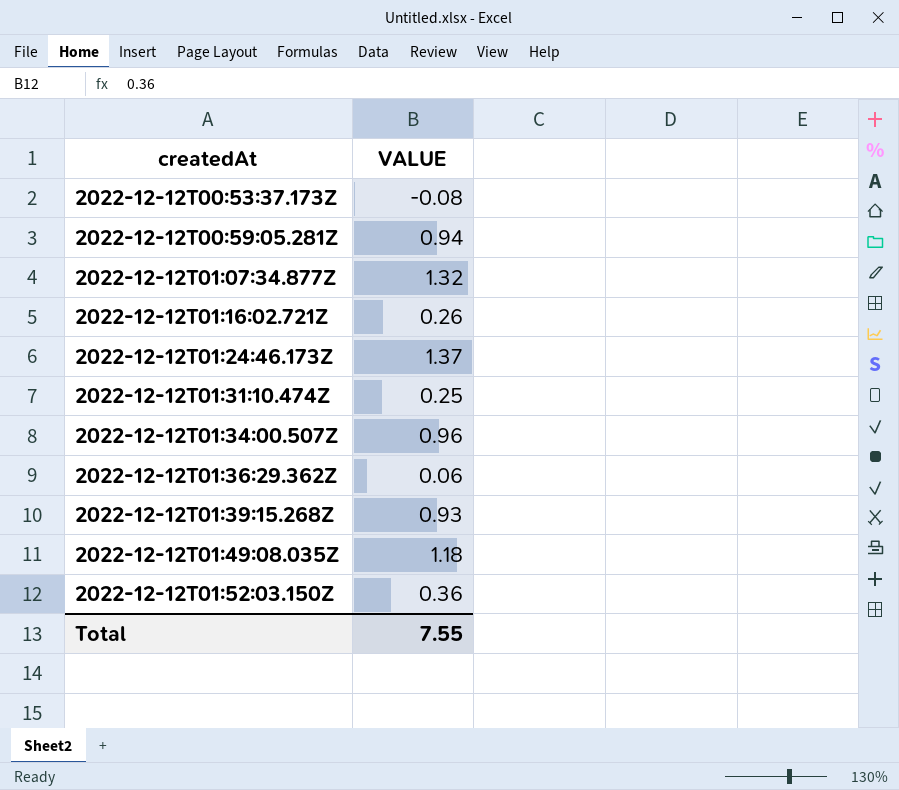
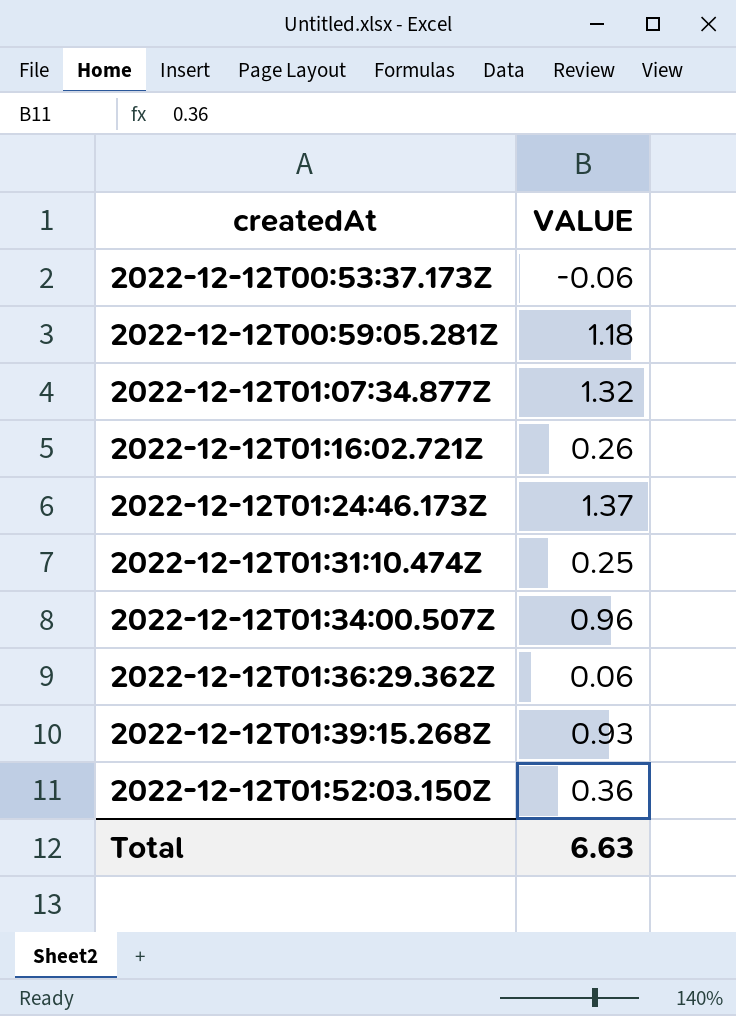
row 2022-12-12T01:49:08.035Z: 1.18 -> none
2022-12-12T00:53:37.173Z | VALUE: -0.08 -> -0.06
2022-12-12T00:59:05.281Z | VALUE: 0.94 -> 1.18
Total | VALUE: 7.55 -> 6.63

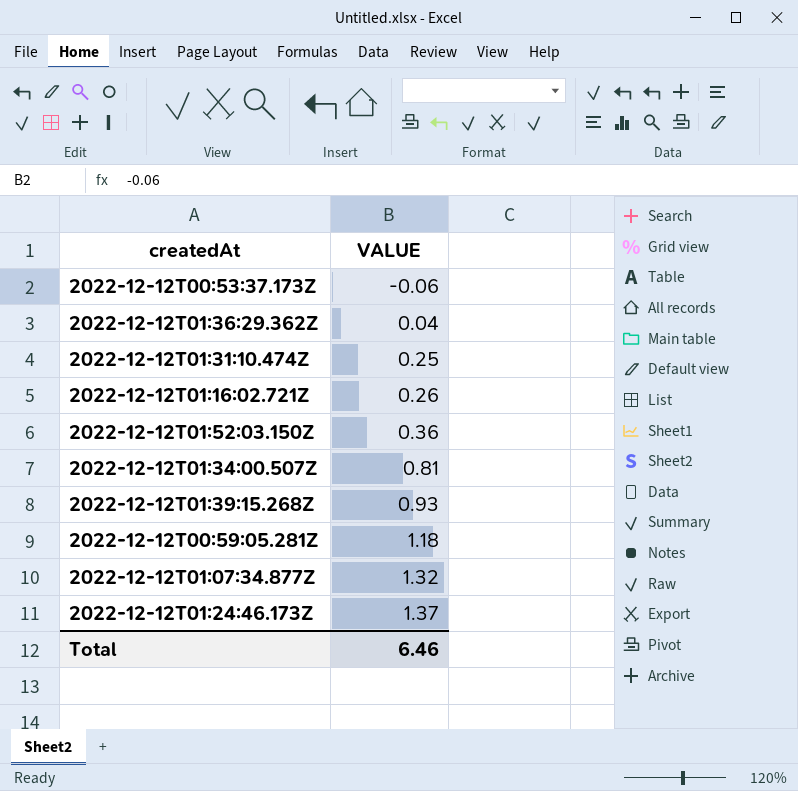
row order: createdAt ascending -> VALUE ascending
2022-12-12T01:36:29.362Z | VALUE: 0.06 -> 0.04
2022-12-12T01:34:00.507Z | VALUE: 0.96 -> 0.81
Total | VALUE: 6.63 -> 6.46

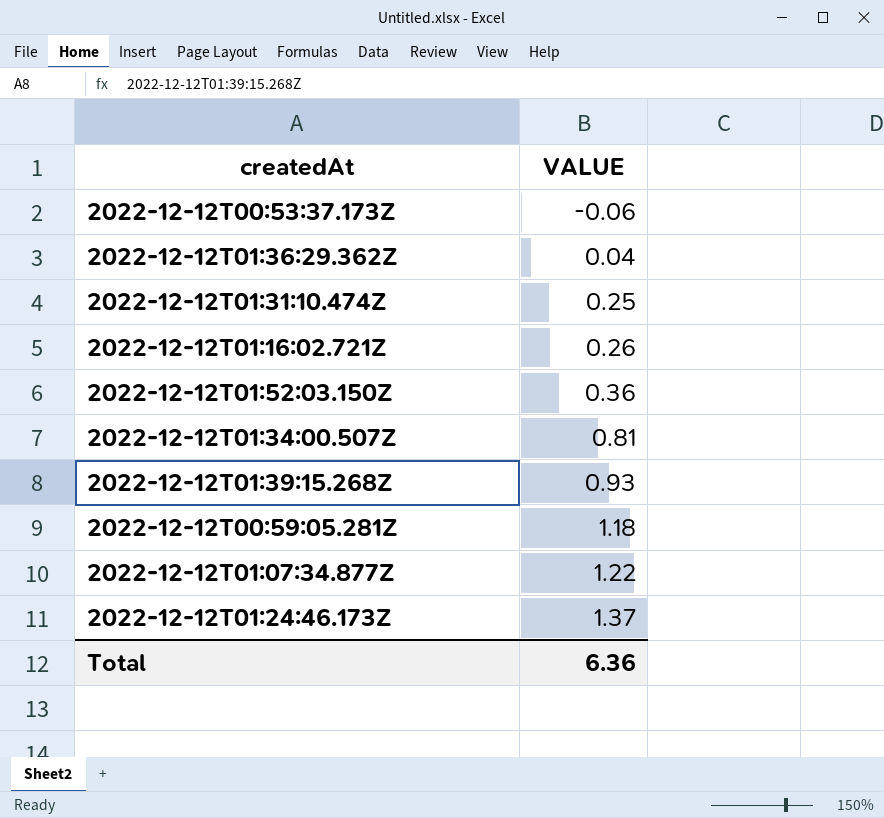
2022-12-12T01:07:34.877Z | VALUE: 1.32 -> 1.22
Total | VALUE: 6.46 -> 6.36

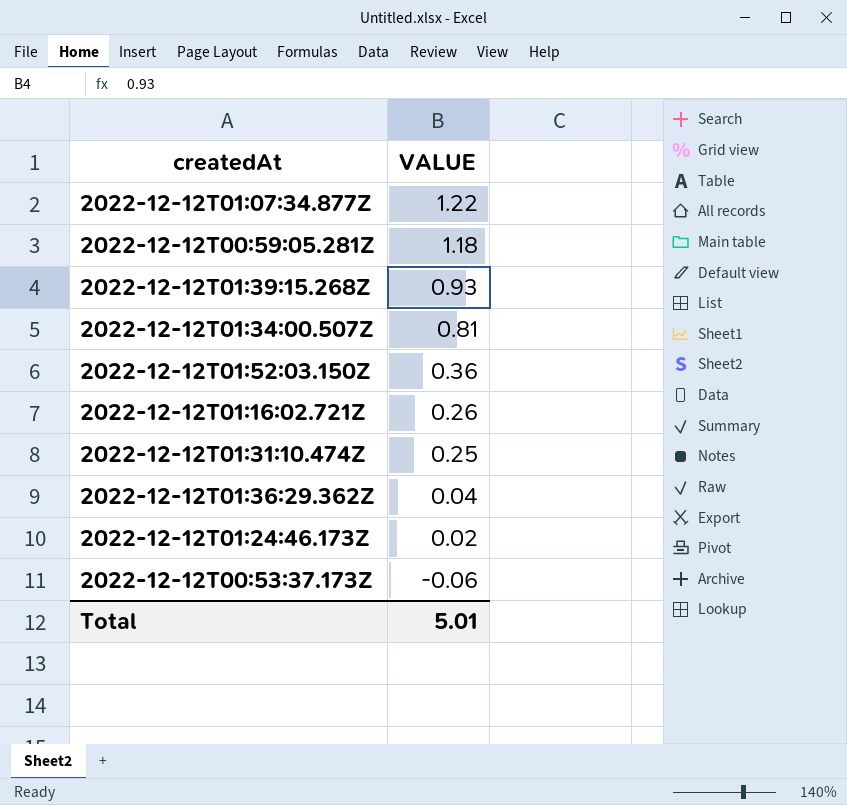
row order: VALUE ascending -> VALUE descending
2022-12-12T01:24:46.173Z | VALUE: 1.37 -> 0.02
Total | VALUE: 6.36 -> 5.01

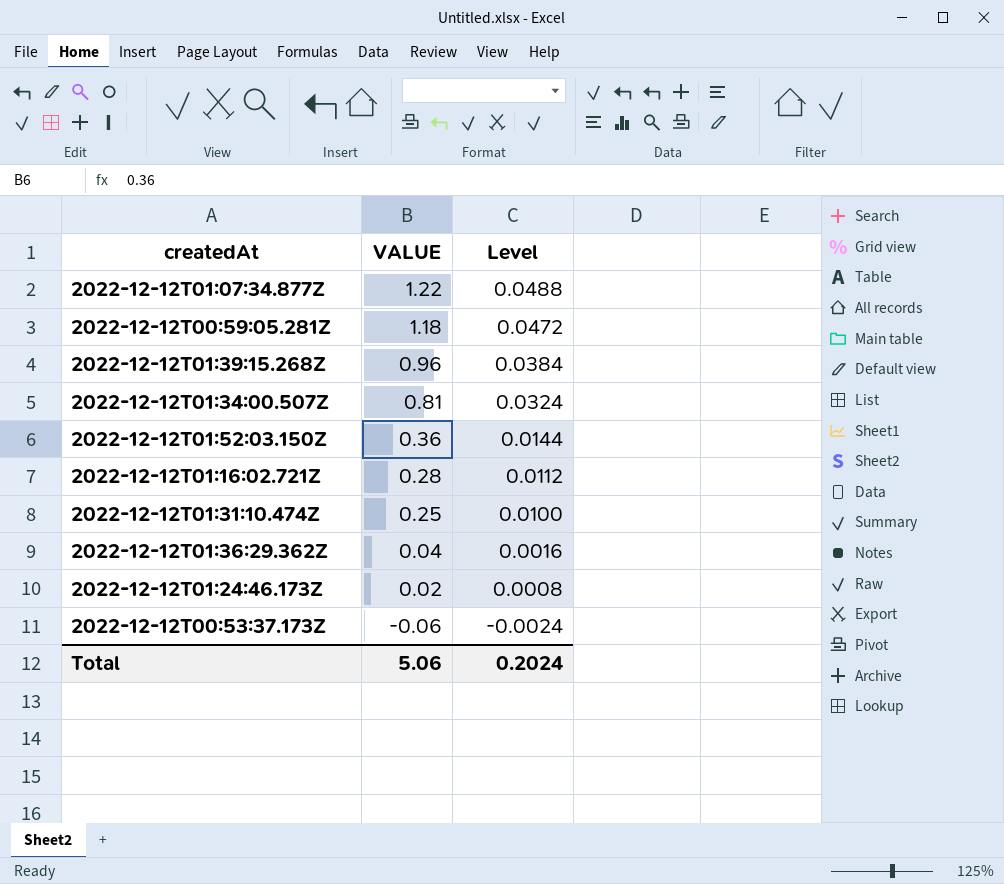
column Level | formula: none -> [VALUE] * 0.04
2022-12-12T01:39:15.268Z | VALUE: 0.93 -> 0.96
2022-12-12T01:16:02.721Z | VALUE: 0.26 -> 0.28
Total | VALUE: 5.01 -> 5.06

